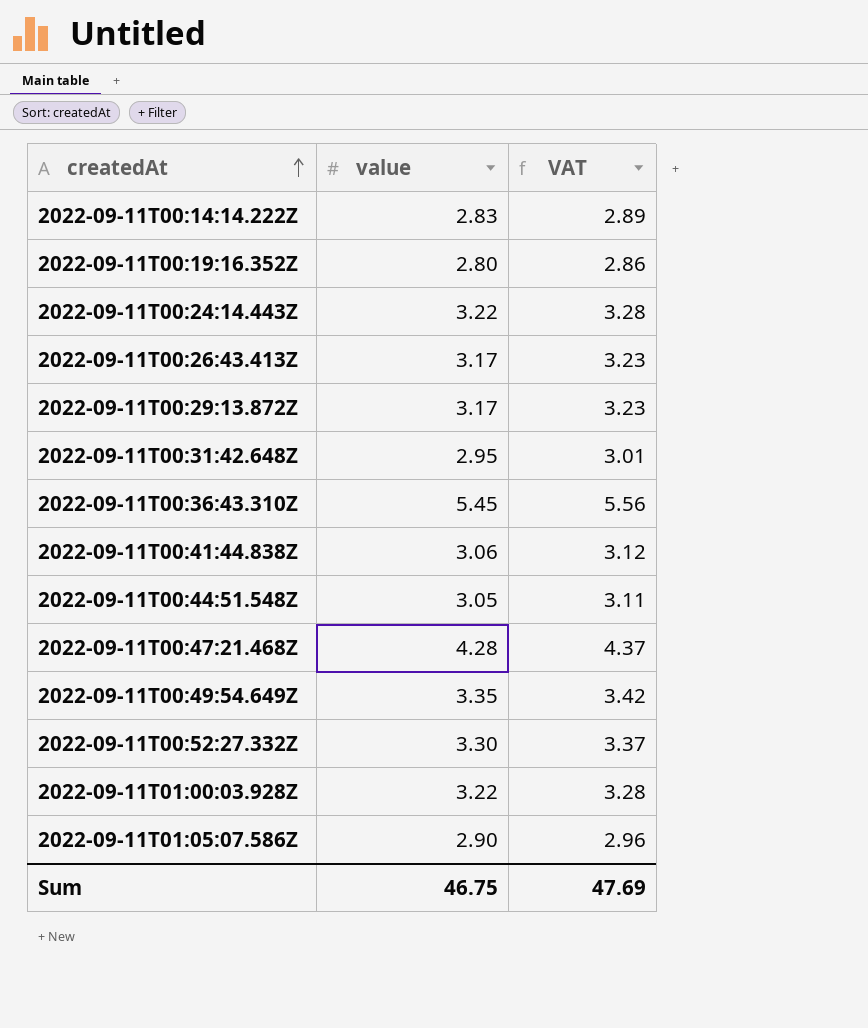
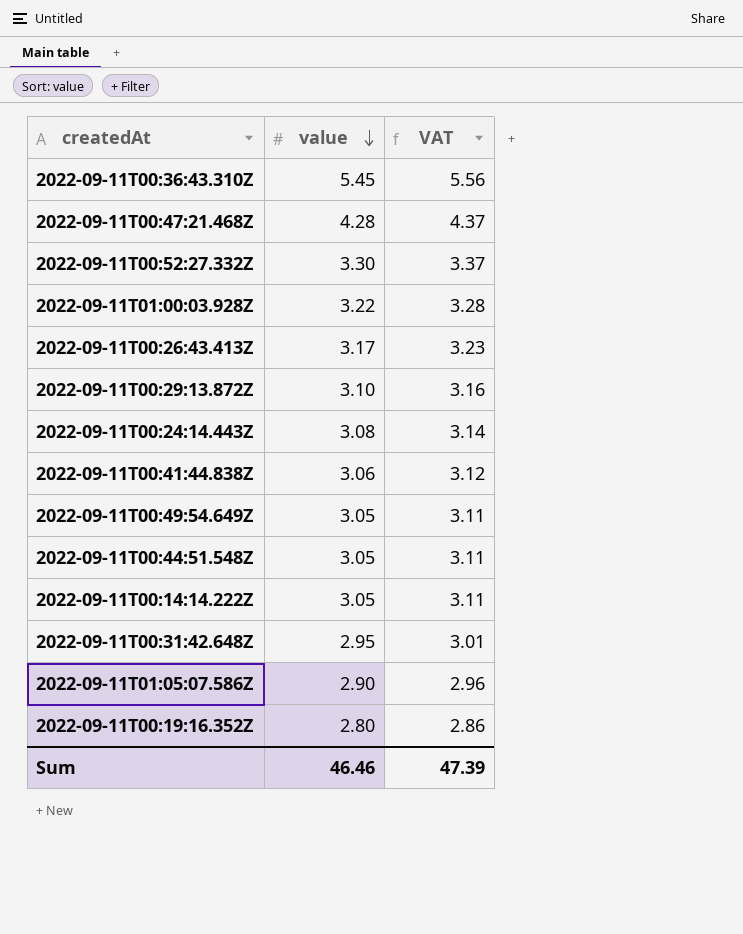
row order: createdAt ascending -> value descending
2022-09-11T00:29:13.872Z | value: 3.17 -> 3.10
2022-09-11T00:29:13.872Z | VAT: 3.23 -> 3.16
2022-09-11T00:24:14.443Z | value: 3.22 -> 3.08
2022-09-11T00:24:14.443Z | VAT: 3.28 -> 3.14
2022-09-11T00:49:54.649Z | value: 3.35 -> 3.05
2022-09-11T00:49:54.649Z | VAT: 3.42 -> 3.11
2022-09-11T00:14:14.222Z | value: 2.83 -> 3.05
2022-09-11T00:14:14.222Z | VAT: 2.89 -> 3.11
Sum | value: 46.75 -> 46.46
Sum | VAT: 47.69 -> 47.39

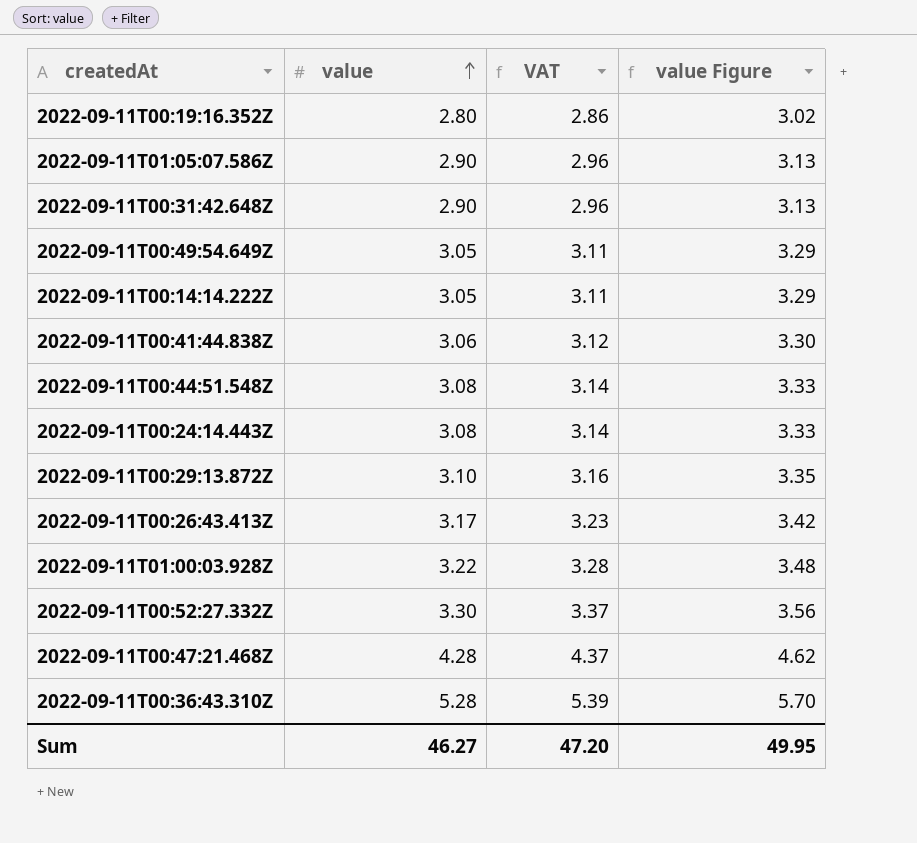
row order: value descending -> value ascending
column value Figure | formula: none -> [value] * 1.08
2022-09-11T00:31:42.648Z | value: 2.95 -> 2.90
2022-09-11T00:31:42.648Z | VAT: 3.01 -> 2.96
2022-09-11T00:44:51.548Z | value: 3.05 -> 3.08
2022-09-11T00:44:51.548Z | VAT: 3.11 -> 3.14
2022-09-11T00:36:43.310Z | value: 5.45 -> 5.28
2022-09-11T00:36:43.310Z | VAT: 5.56 -> 5.39
Sum | value: 46.46 -> 46.27
Sum | VAT: 47.39 -> 47.20

